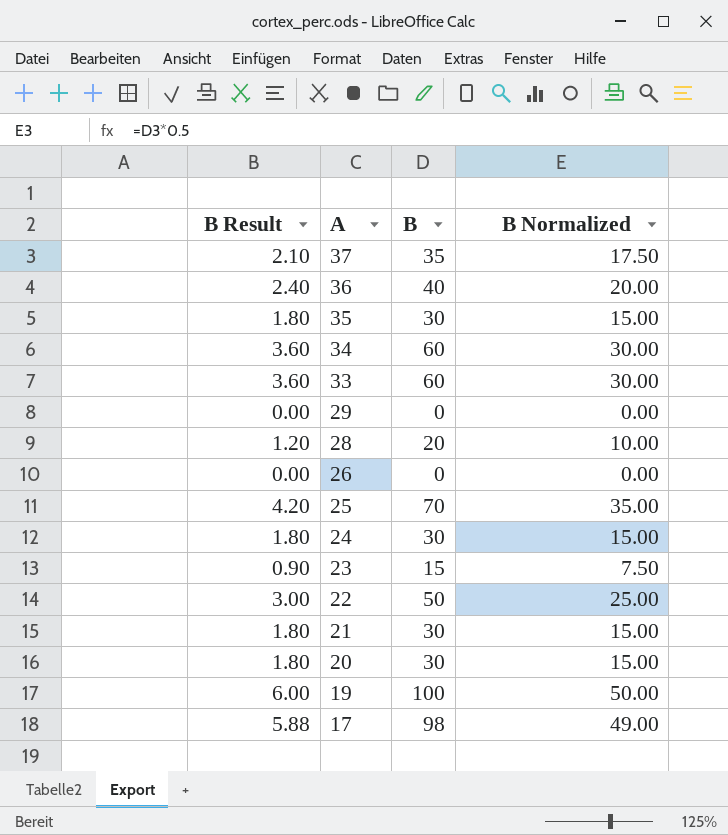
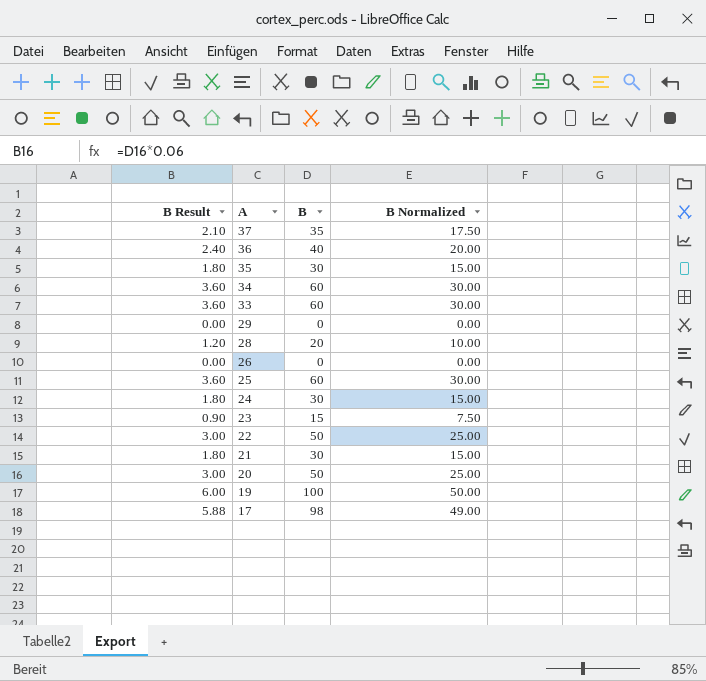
25 | B Result: 4.20 -> 3.60
25 | B: 70 -> 60
25 | B Normalized: 35.00 -> 30.00
20 | B Result: 1.80 -> 3.00
20 | B: 30 -> 50
20 | B Normalized: 15.00 -> 25.00

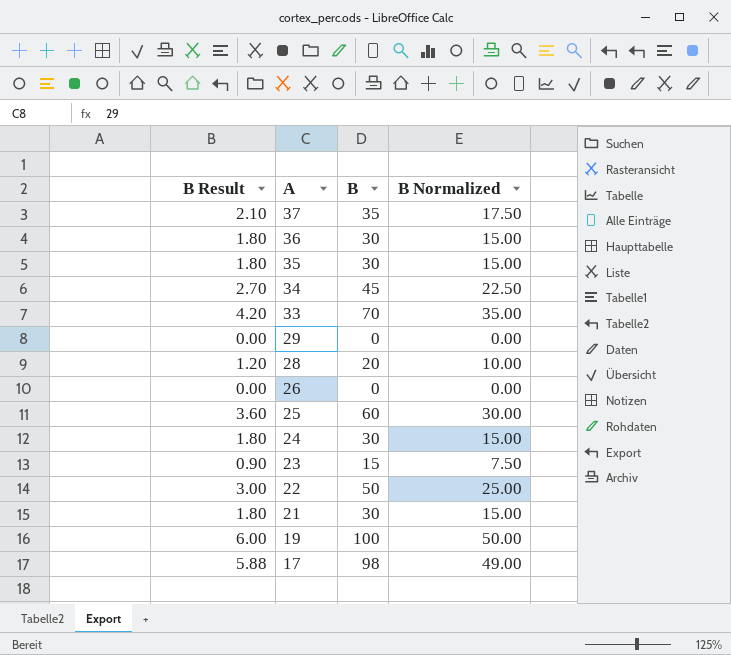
row 20: 3.00 | 50 | 25.00 -> none
36 | B Result: 2.40 -> 1.80
36 | B: 40 -> 30
36 | B Normalized: 20.00 -> 15.00
34 | B Result: 3.60 -> 2.70
34 | B: 60 -> 45
34 | B Normalized: 30.00 -> 22.50
33 | B Result: 3.60 -> 4.20
33 | B: 60 -> 70
33 | B Normalized: 30.00 -> 35.00

